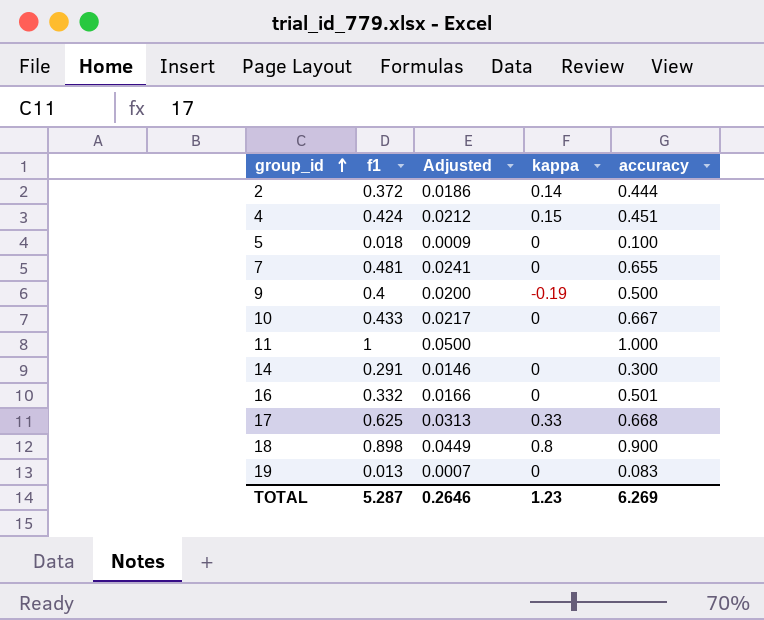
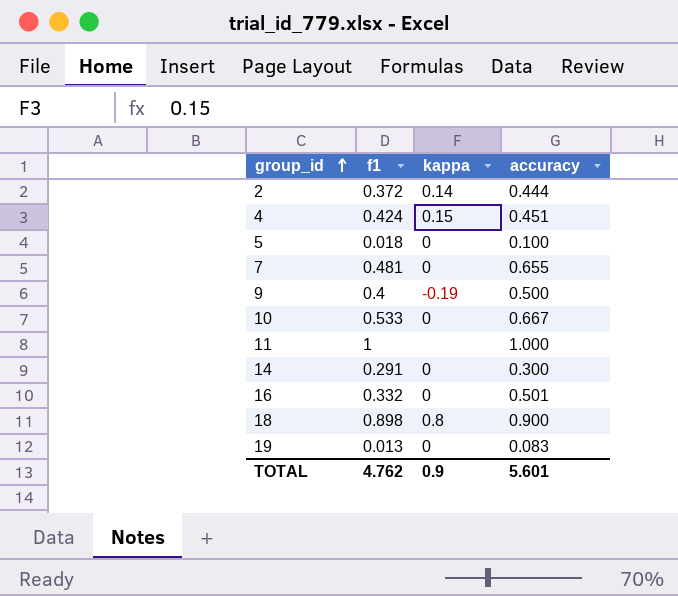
column Adjusted | formula: [f1] * 0.05 -> none
row 17: 0.625 | 0.0313 | 0.33 | 0.668 -> none
10 | f1: 0.433 -> 0.533
TOTAL | f1: 5.287 -> 4.762
TOTAL | kappa: 1.23 -> 0.9
TOTAL | accuracy: 6.269 -> 5.601

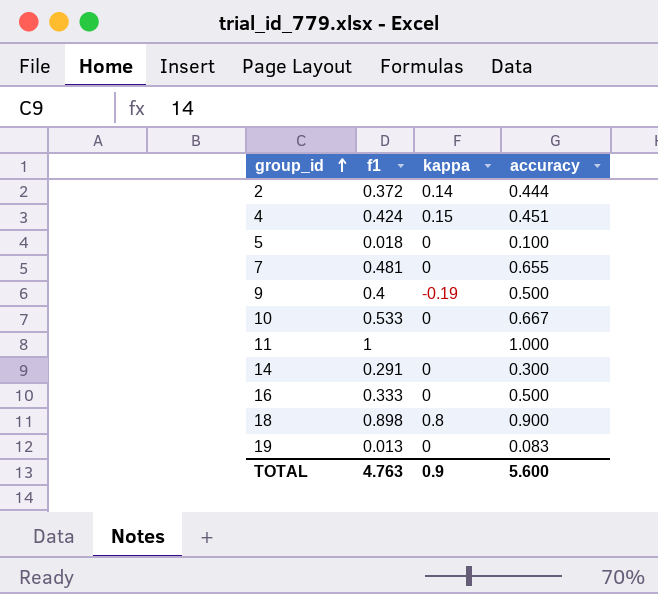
16 | f1: 0.332 -> 0.333
16 | accuracy: 0.501 -> 0.500
TOTAL | f1: 4.762 -> 4.763
TOTAL | accuracy: 5.601 -> 5.600

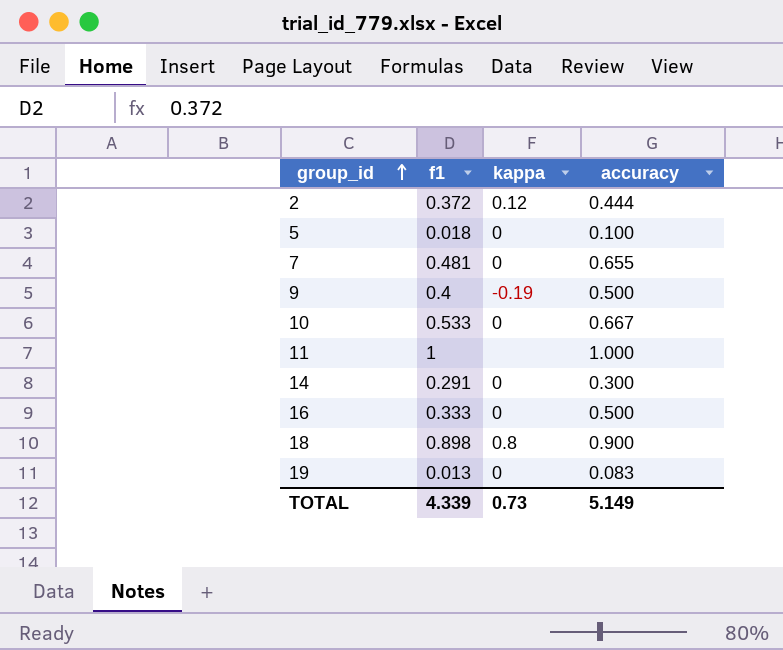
row 4: 0.424 | 0.15 | 0.451 -> none
2 | kappa: 0.14 -> 0.12
TOTAL | f1: 4.763 -> 4.339
TOTAL | kappa: 0.9 -> 0.73
TOTAL | accuracy: 5.600 -> 5.149

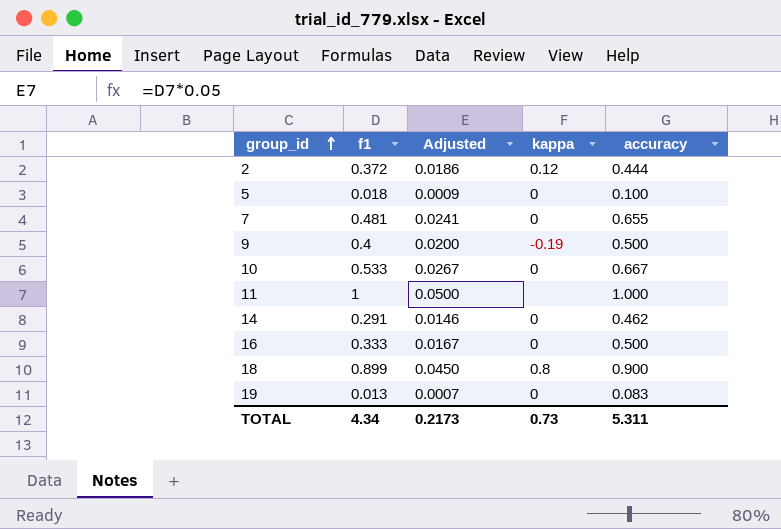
column Adjusted | formula: none -> [f1] * 0.05
14 | accuracy: 0.300 -> 0.462
18 | f1: 0.898 -> 0.899
TOTAL | f1: 4.339 -> 4.34
TOTAL | accuracy: 5.149 -> 5.311

